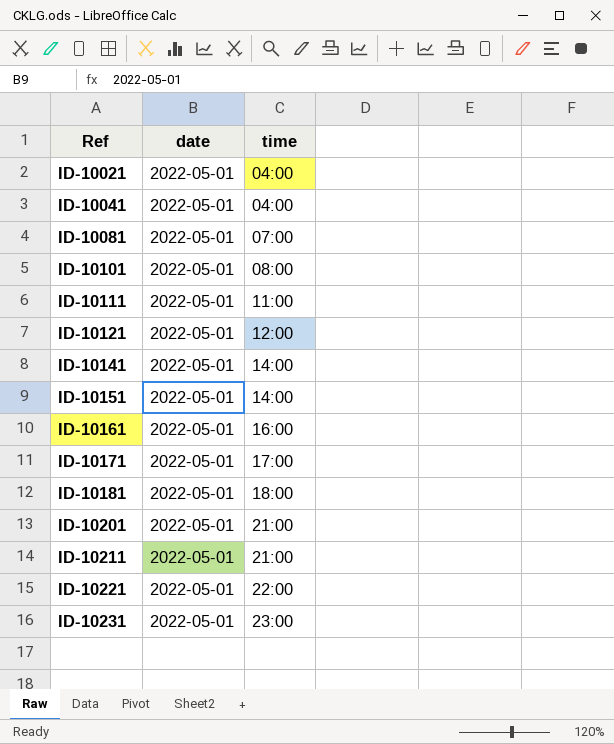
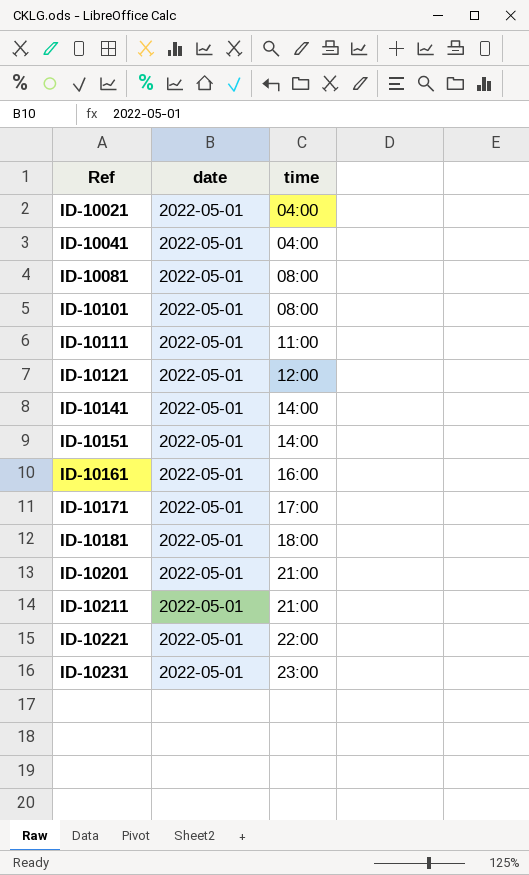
ID-10081 | time: 07:00 -> 08:00

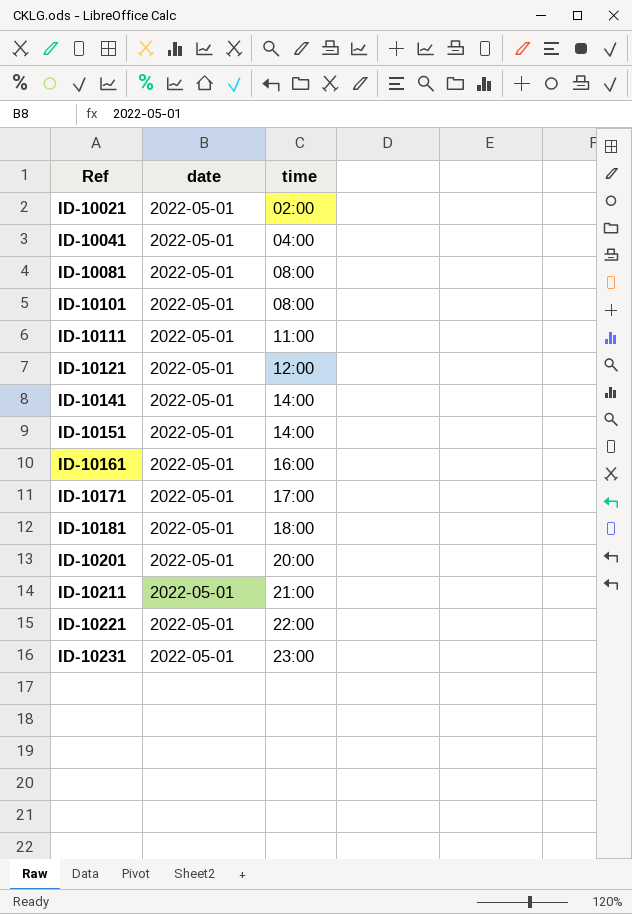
ID-10021 | time: 04:00 -> 02:00
ID-10201 | time: 21:00 -> 20:00

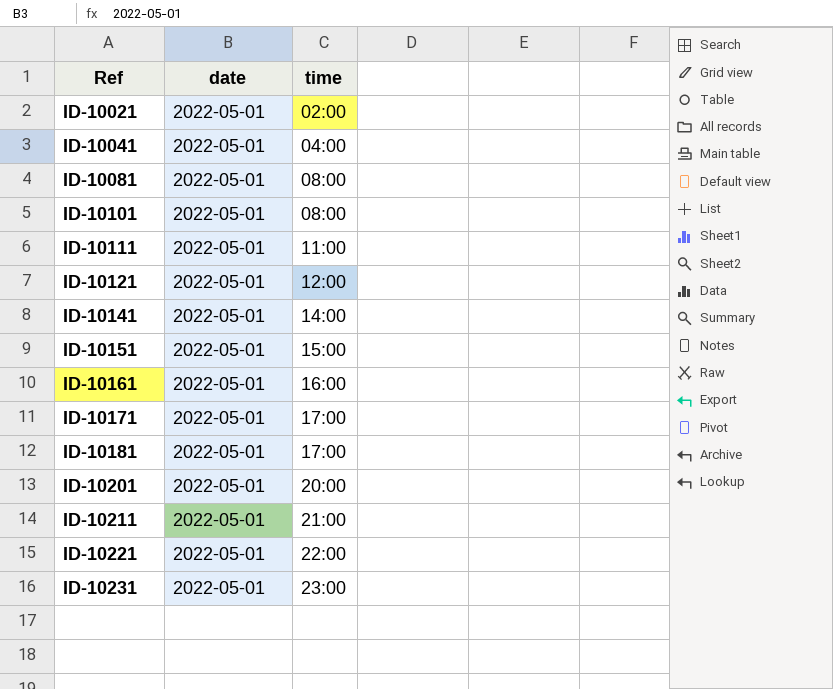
ID-10151 | time: 14:00 -> 15:00
ID-10181 | time: 18:00 -> 17:00

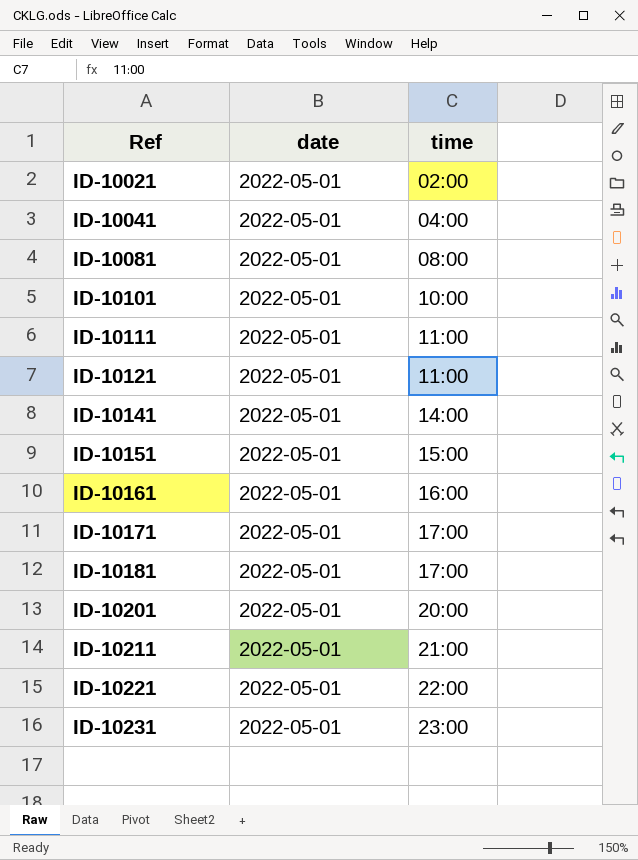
ID-10101 | time: 08:00 -> 10:00
ID-10121 | time: 12:00 -> 11:00

